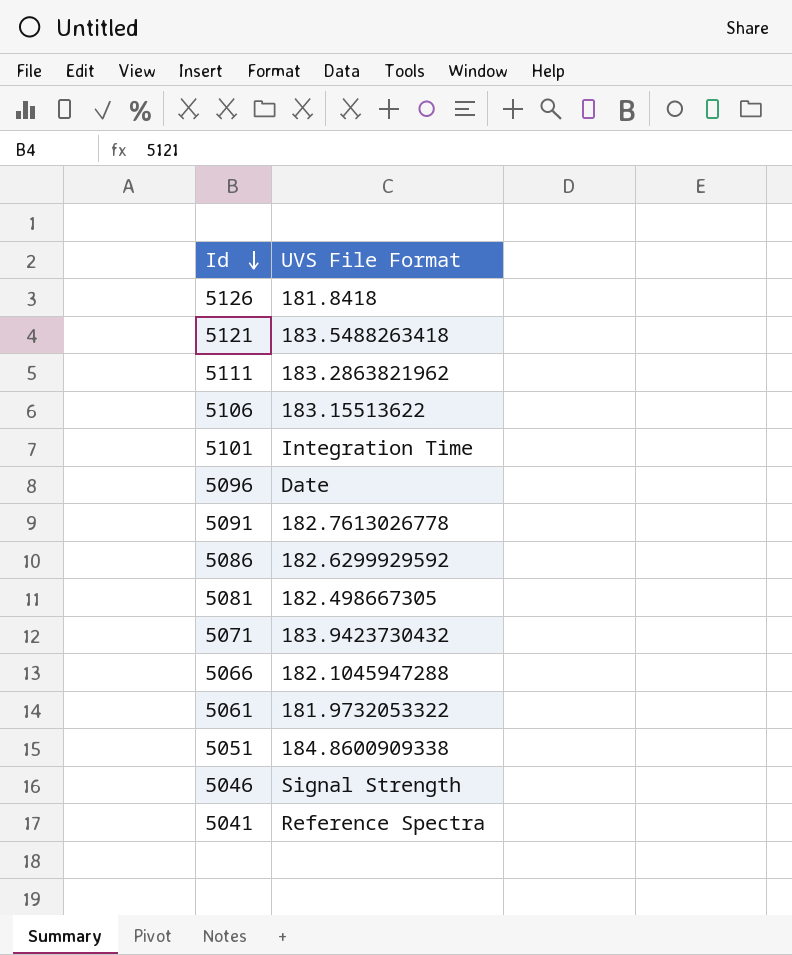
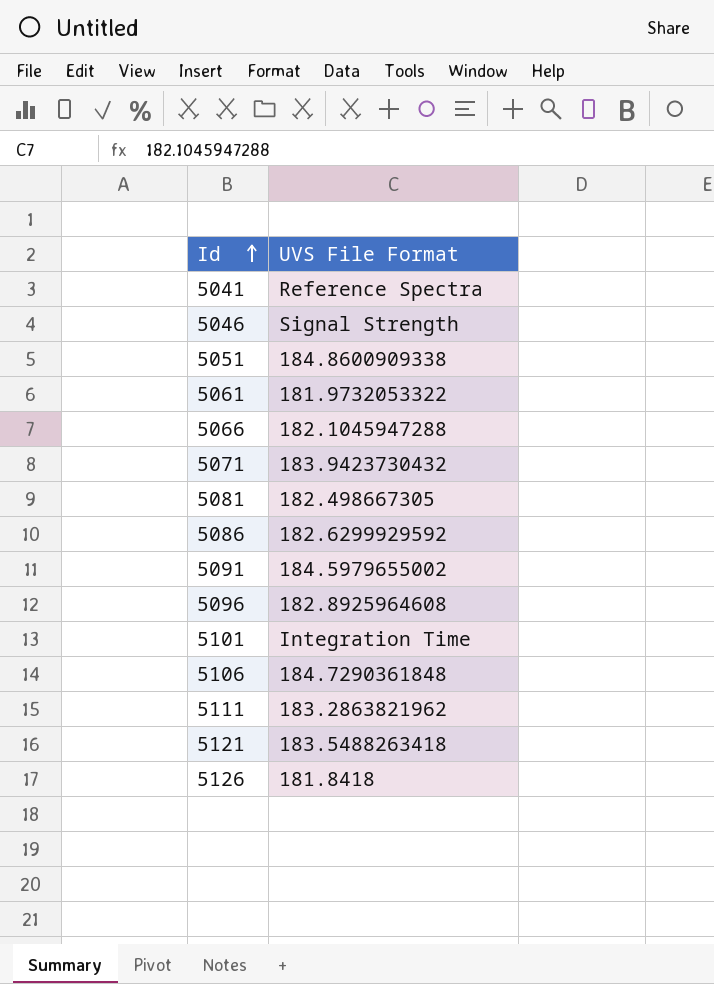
row order: Id descending -> Id ascending
5091 | UVS File Format: 182.7613026778 -> 184.5979655002
5096 | UVS File Format: Date -> 182.8925964608
5106 | UVS File Format: 183.15513622 -> 184.7290361848

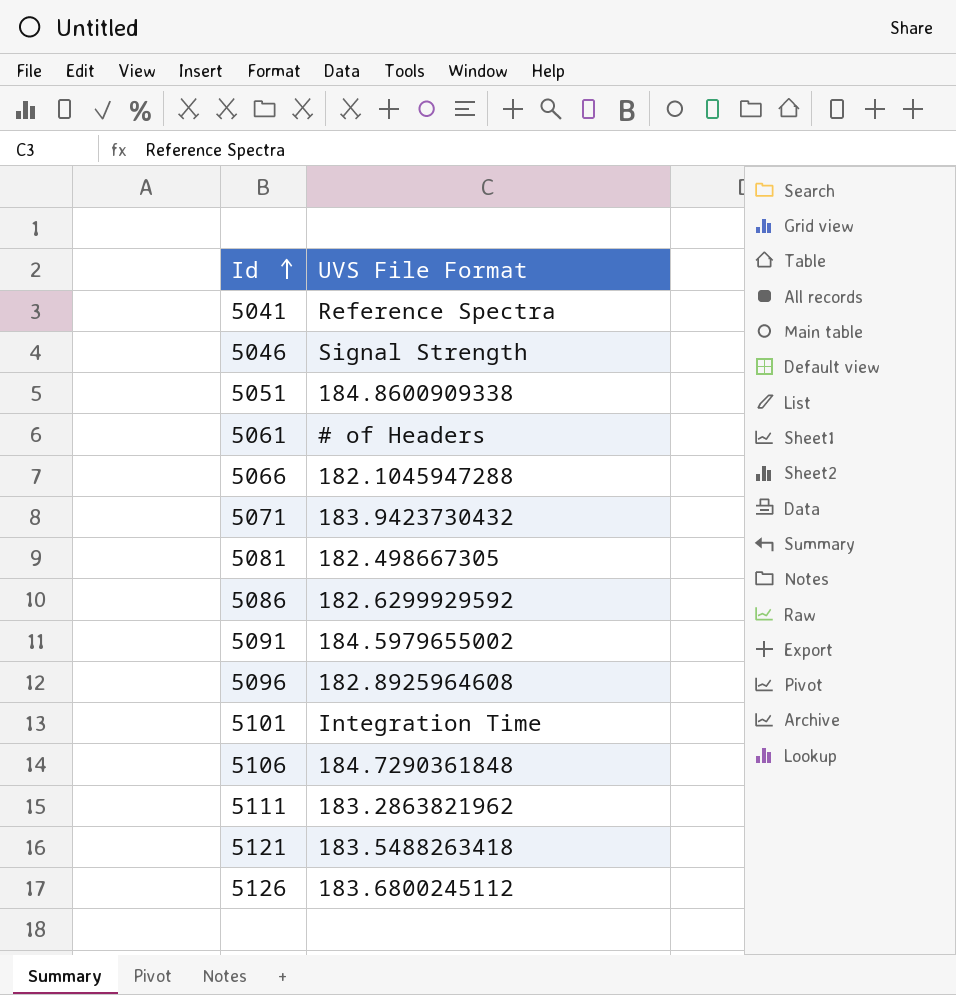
5061 | UVS File Format: 181.9732053322 -> # of Headers
5126 | UVS File Format: 181.8418 -> 183.6800245112

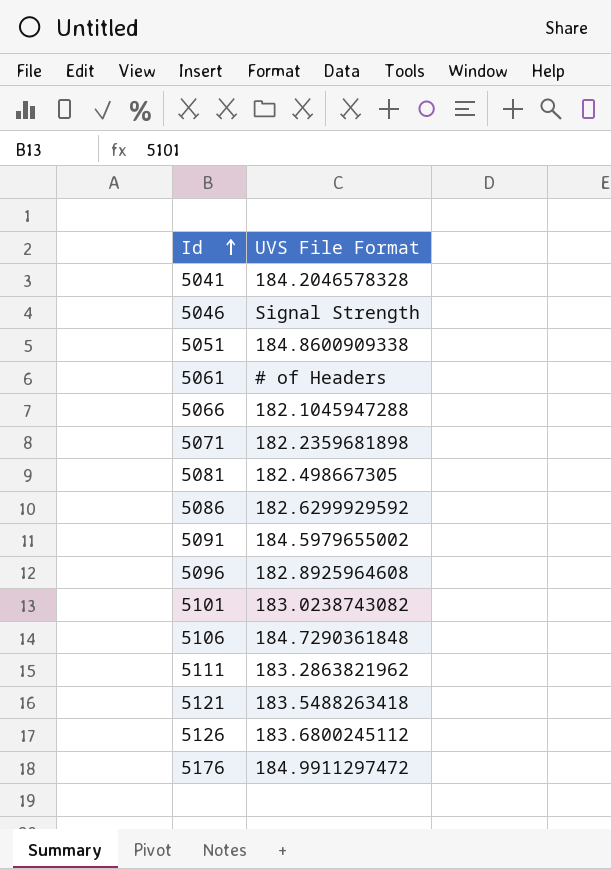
5041 | UVS File Format: Reference Spectra -> 184.2046578328
5071 | UVS File Format: 183.9423730432 -> 182.2359681898
5101 | UVS File Format: Integration Time -> 183.0238743082
row 5176: none -> 184.9911297472

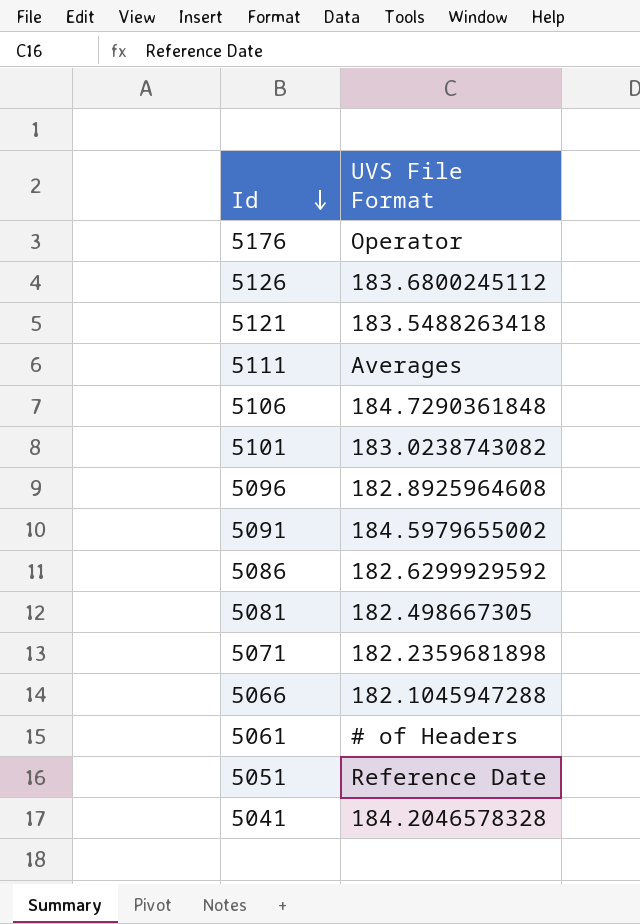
row order: Id ascending -> Id descending
row 5046: Signal Strength -> none
5176 | UVS File Format: 184.9911297472 -> Operator
5111 | UVS File Format: 183.2863821962 -> Averages
5051 | UVS File Format: 184.8600909338 -> Reference Date

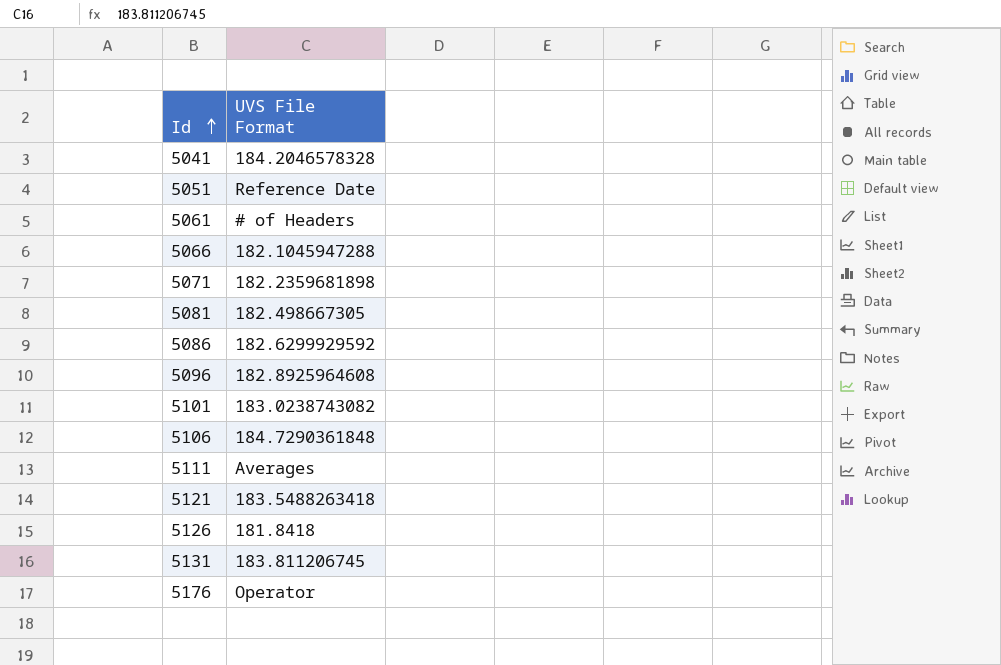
row order: Id descending -> Id ascending
row 5091: 184.5979655002 -> none
5126 | UVS File Format: 183.6800245112 -> 181.8418
row 5131: none -> 183.811206745

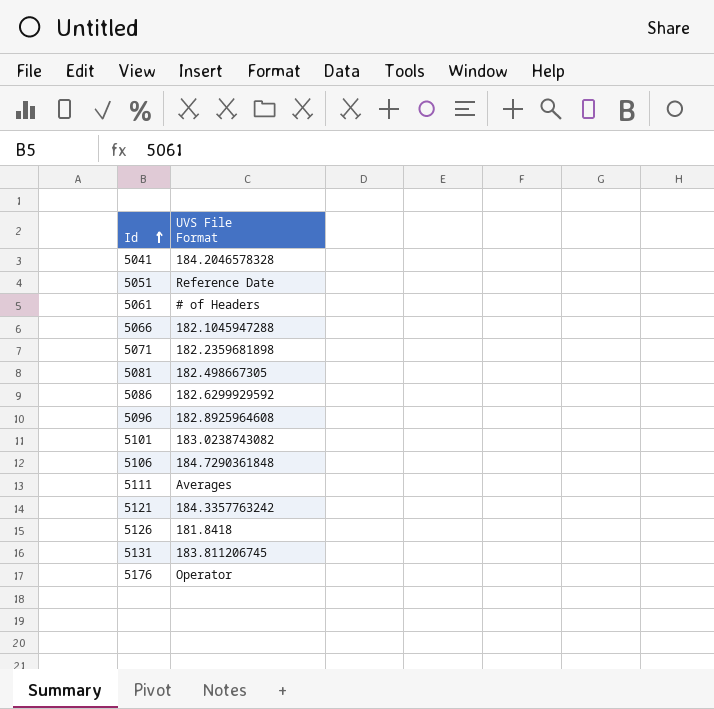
5121 | UVS File Format: 183.5488263418 -> 184.3357763242

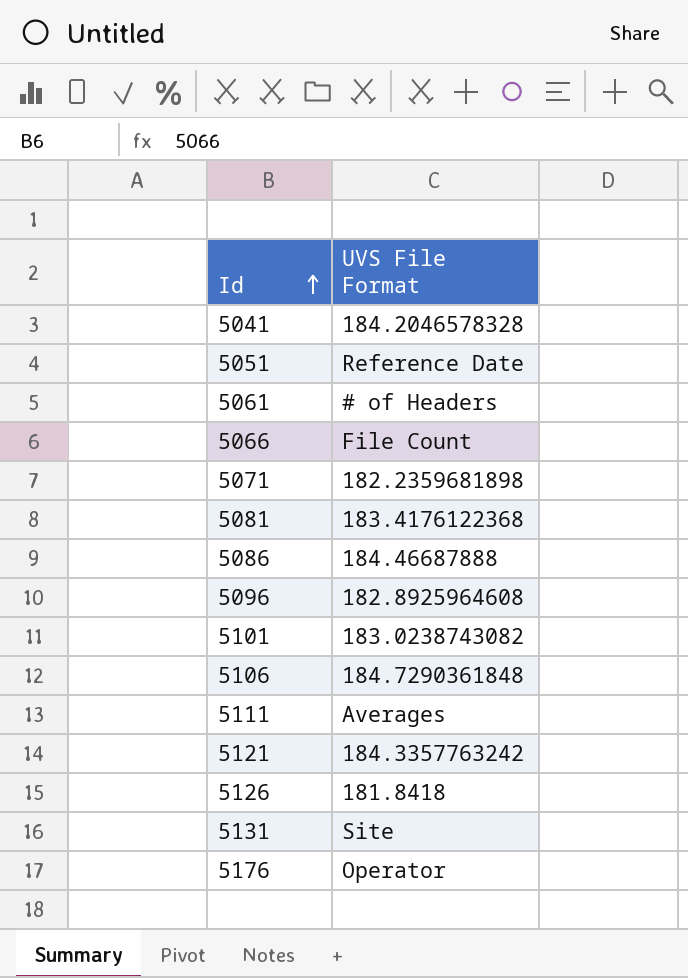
5066 | UVS File Format: 182.1045947288 -> File Count
5081 | UVS File Format: 182.498667305 -> 183.4176122368
5086 | UVS File Format: 182.6299929592 -> 184.46687888
5131 | UVS File Format: 183.811206745 -> Site

